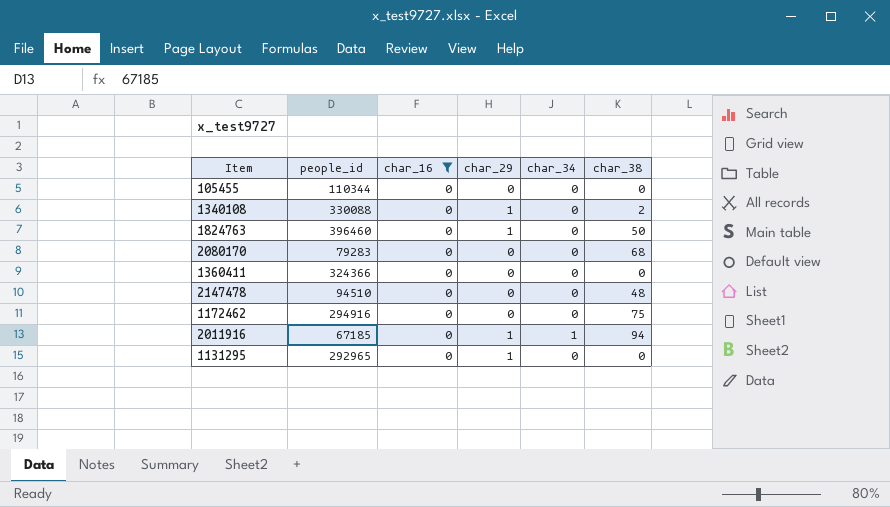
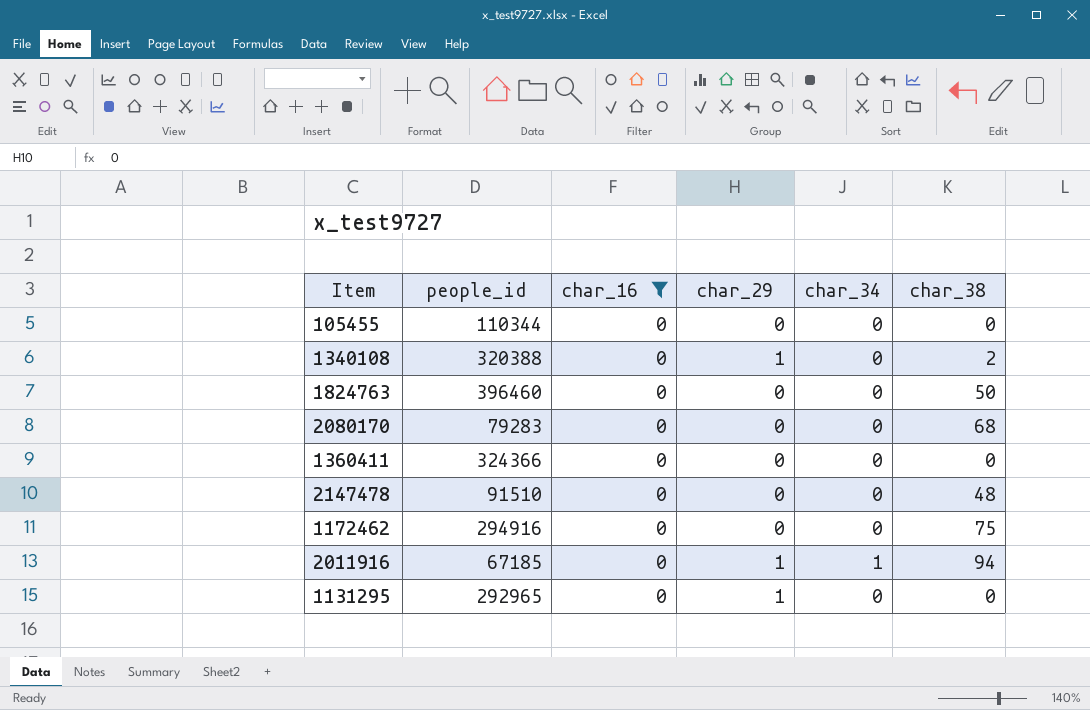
1340108 | people_id: 330088 -> 320388
1824763 | char_29: 1 -> 0
2147478 | people_id: 94510 -> 91510

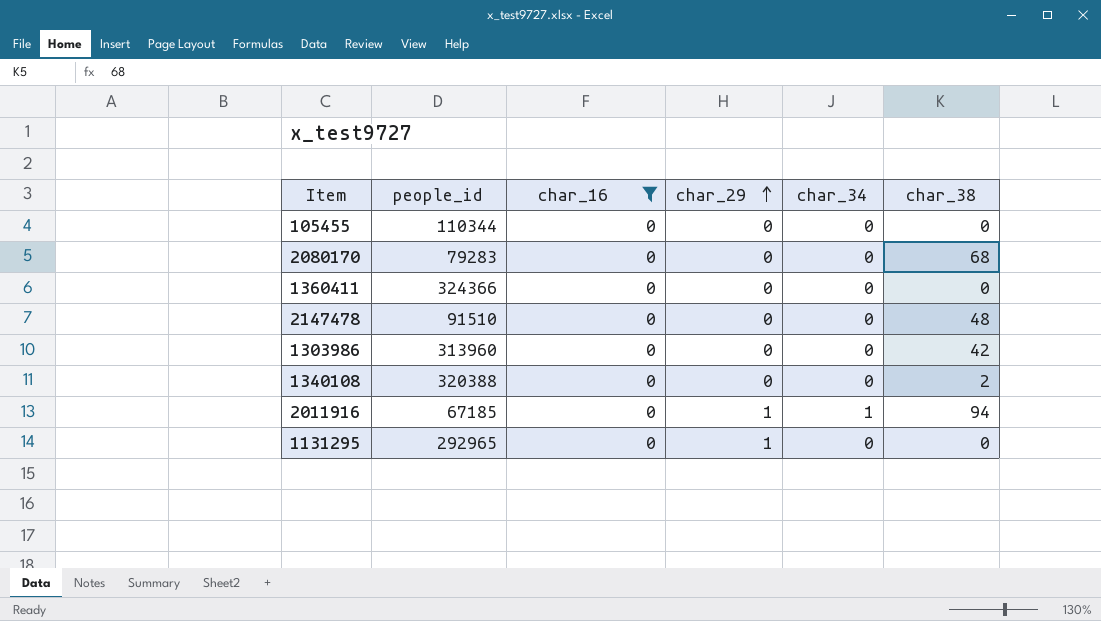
row order: none -> char_29 ascending
row 1824763: 396460 | 0 | 0 | 0 | 50 -> none
row 1172462: 294916 | 0 | 0 | 0 | 75 -> none
row 1303986: none -> 313960 | 0 | 0 | 0 | 42
1340108 | char_29: 1 -> 0

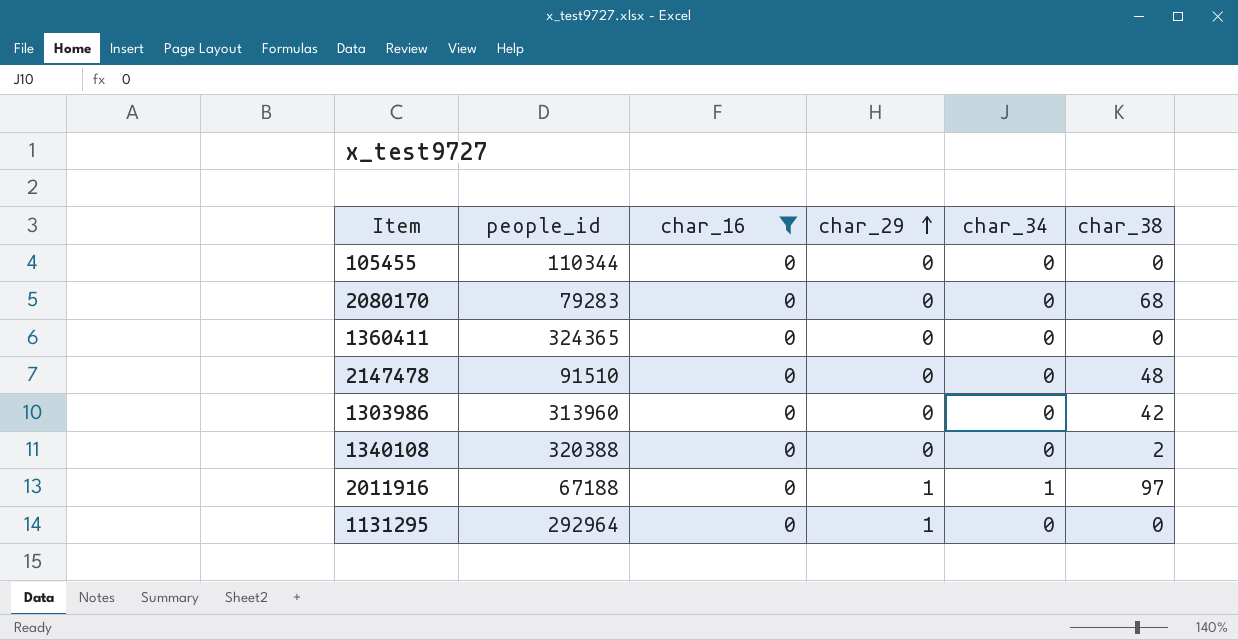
1360411 | people_id: 324366 -> 324365
2011916 | people_id: 67185 -> 67188
2011916 | char_38: 94 -> 97
1131295 | people_id: 292965 -> 292964

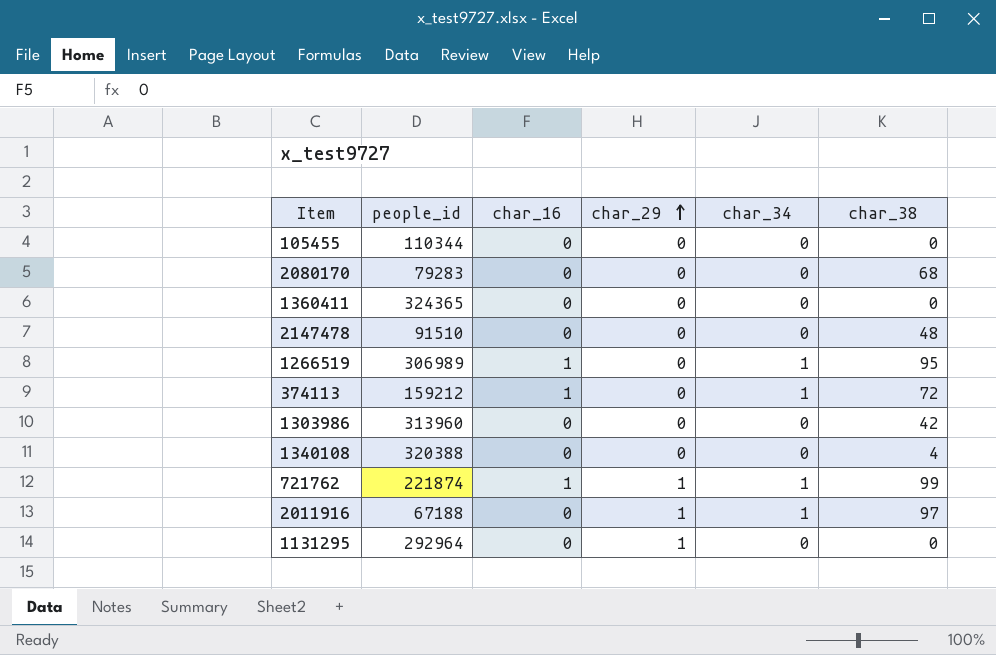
filter: char_16 = 0 -> none
1340108 | char_38: 2 -> 4

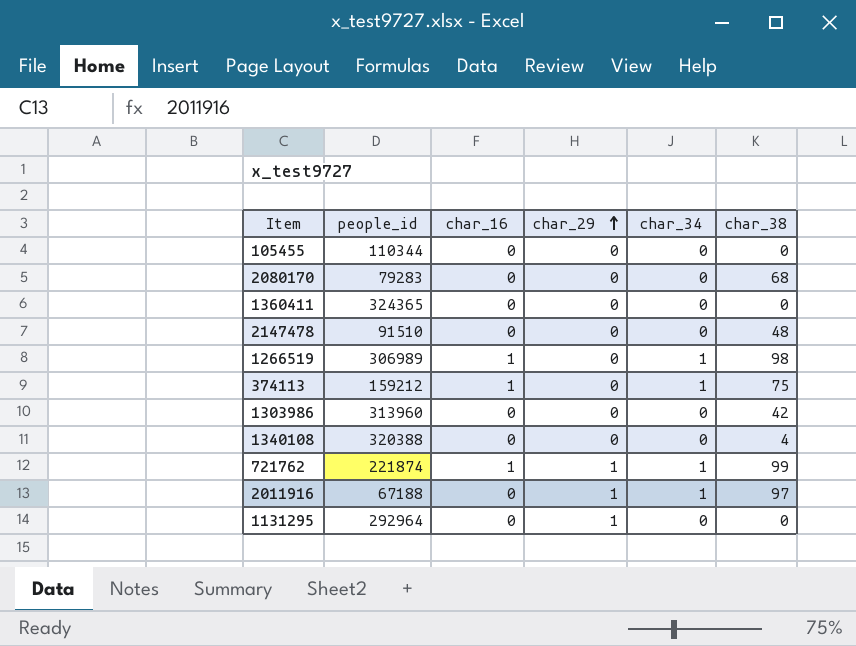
1266519 | char_38: 95 -> 98
374113 | char_38: 72 -> 75

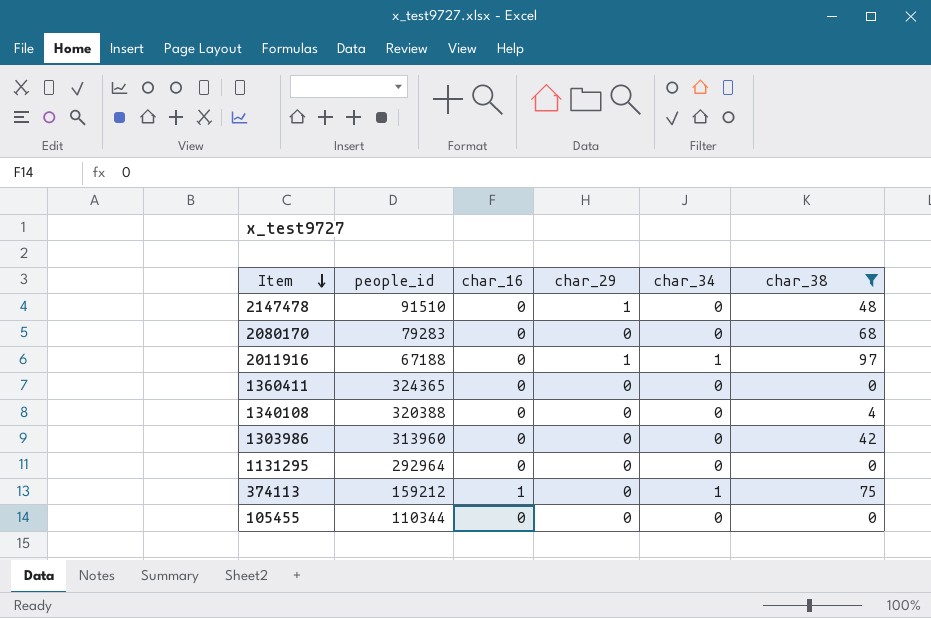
filter: none -> char_38 <= 97
row order: char_29 ascending -> Item descending
2147478 | char_29: 0 -> 1
1131295 | char_29: 1 -> 0

